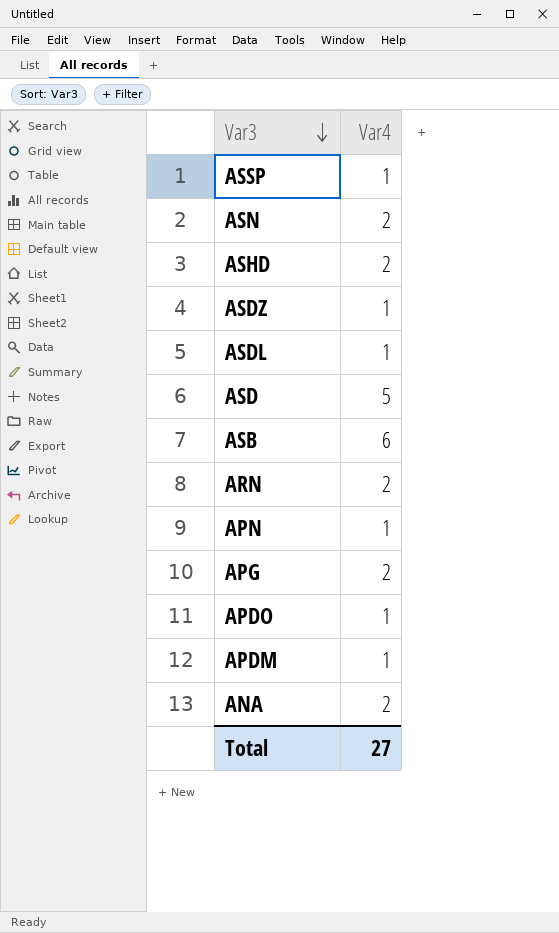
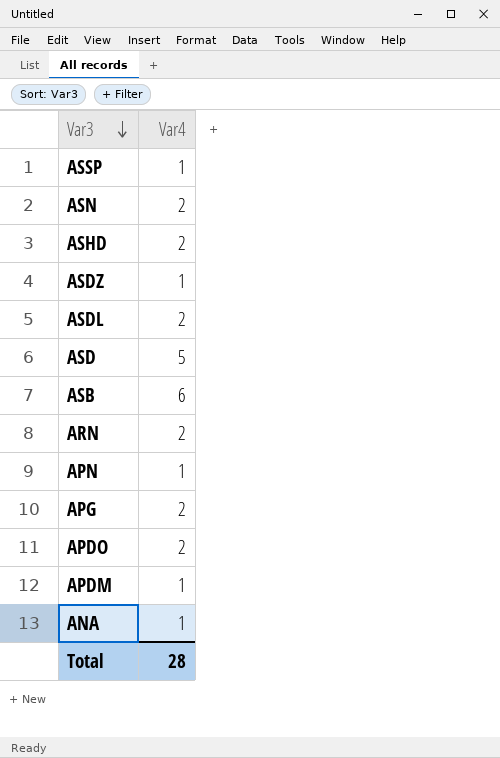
ASDL | Var4: 1 -> 2
APDO | Var4: 1 -> 2
ANA | Var4: 2 -> 1
Total | Var4: 27 -> 28

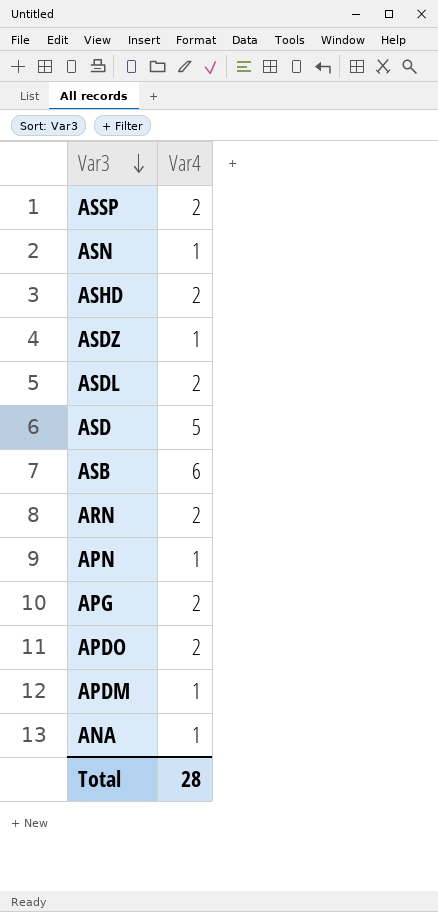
ASSP | Var4: 1 -> 2
ASN | Var4: 2 -> 1

